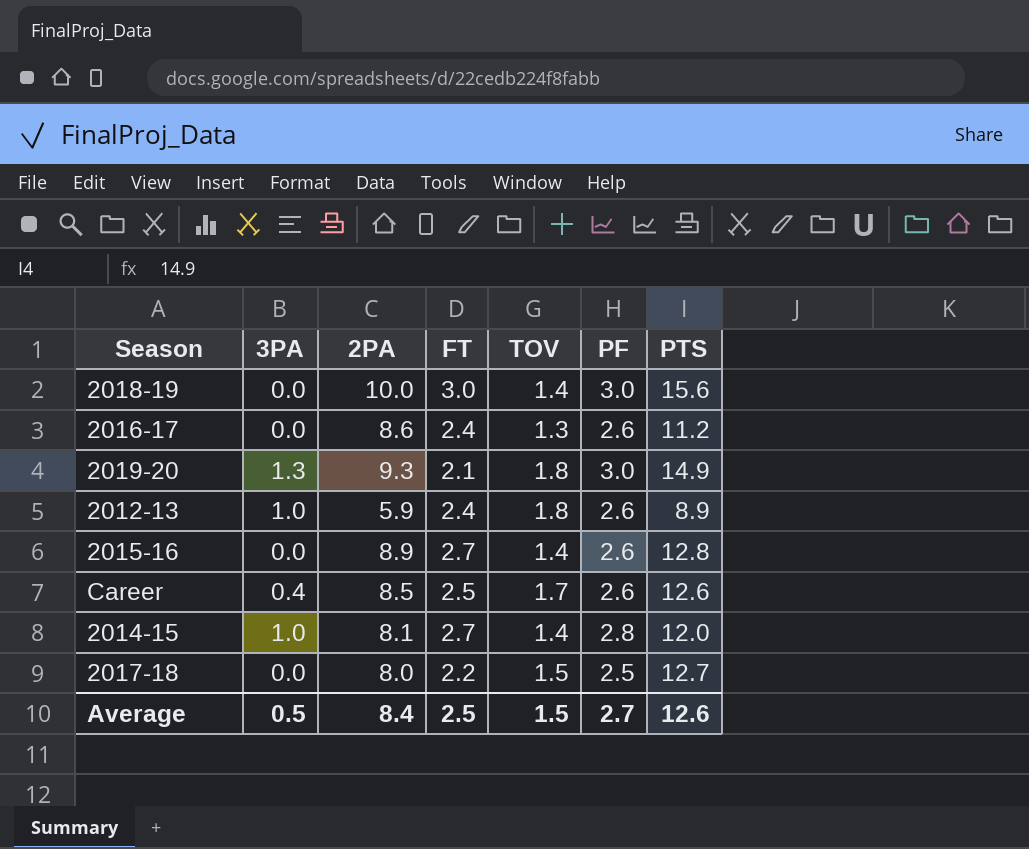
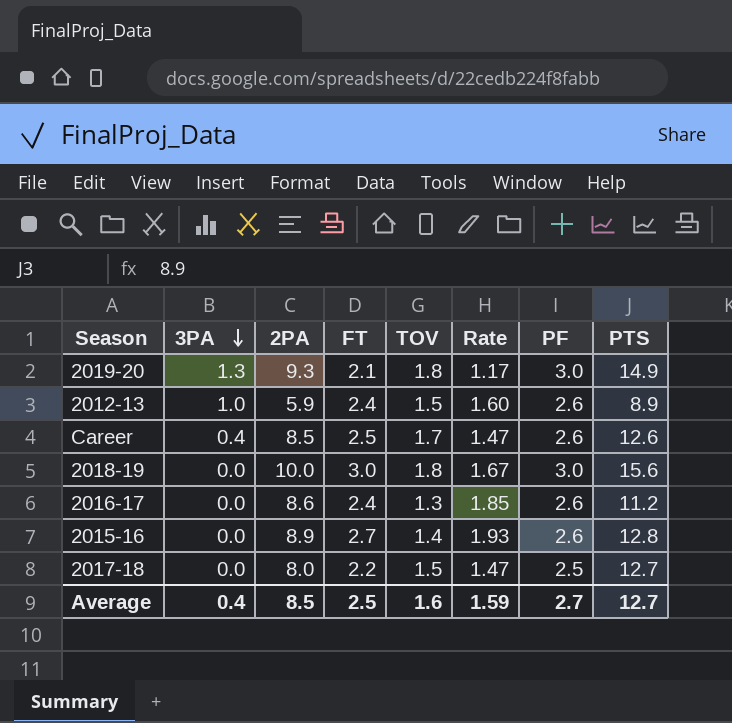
row order: none -> 3PA descending
column Rate | formula: none -> [FT] / [TOV]
row 2014-15: 1.0 | 8.1 | 2.7 | 1.4 | 2.8 | 12.0 -> none
2012-13 | TOV: 1.8 -> 1.5
2018-19 | TOV: 1.4 -> 1.8
Average | 3PA: 0.5 -> 0.4
Average | 2PA: 8.4 -> 8.5
Average | TOV: 1.5 -> 1.6
Average | PTS: 12.6 -> 12.7

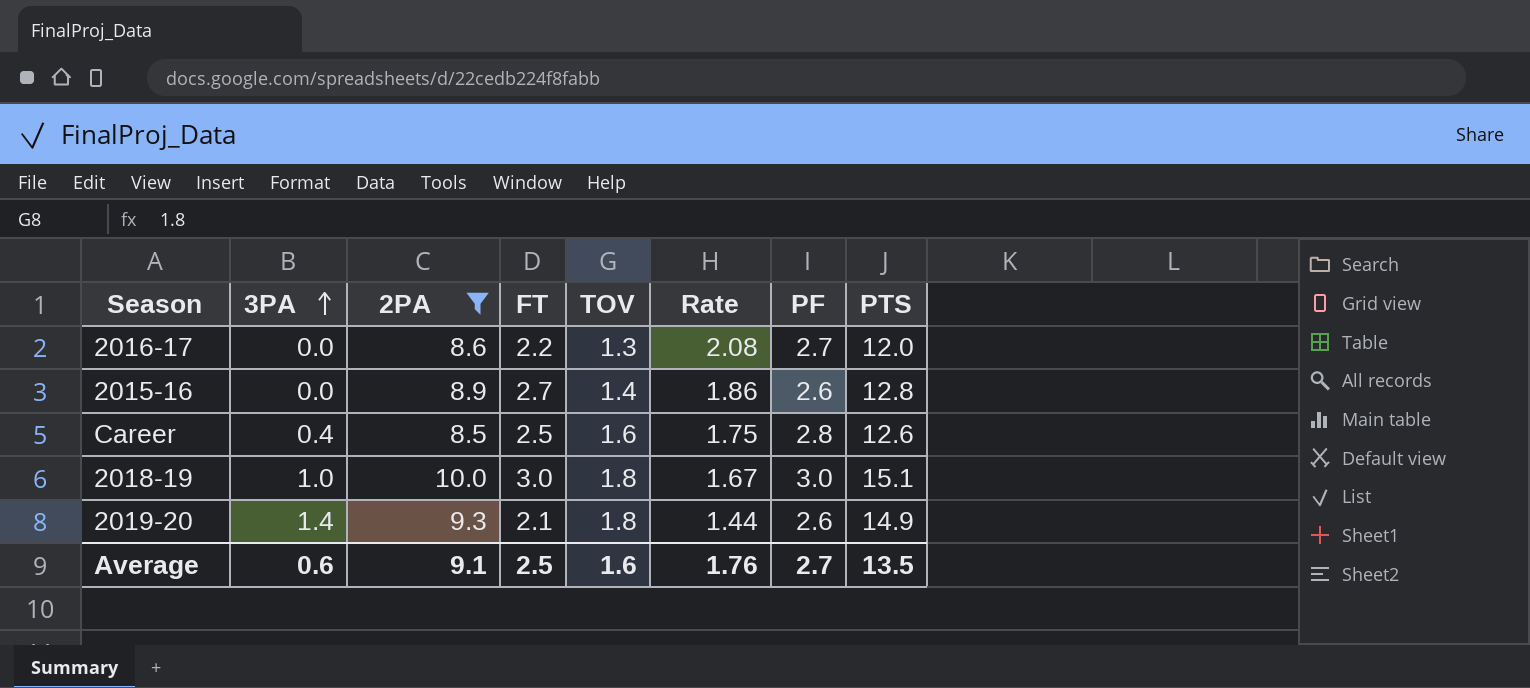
filter: none -> 2PA >= 8.5
row order: 3PA descending -> 3PA ascending
column Rate | formula: [FT] / [TOV] -> [PF] / [TOV]
2016-17 | FT: 2.4 -> 2.2
2016-17 | PF: 2.6 -> 2.7
2016-17 | PTS: 11.2 -> 12.0
Career | TOV: 1.7 -> 1.6
Career | PF: 2.6 -> 2.8
2018-19 | 3PA: 0.0 -> 1.0
2018-19 | PTS: 15.6 -> 15.1
2019-20 | 3PA: 1.3 -> 1.4
2019-20 | PF: 3.0 -> 2.6
Average | 3PA: 0.4 -> 0.6
Average | 2PA: 8.5 -> 9.1
Average | Rate: 1.59 -> 1.76
Average | PTS: 12.7 -> 13.5

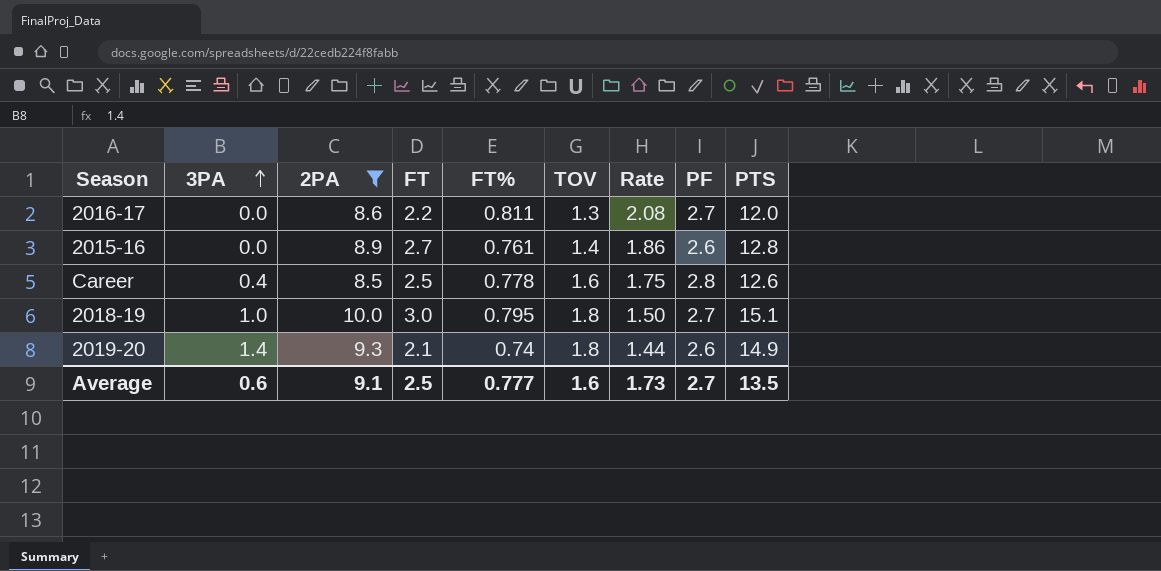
column FT% | position: none -> 5
2018-19 | Rate: 1.67 -> 1.50
2018-19 | PF: 3.0 -> 2.7
Average | Rate: 1.76 -> 1.73

